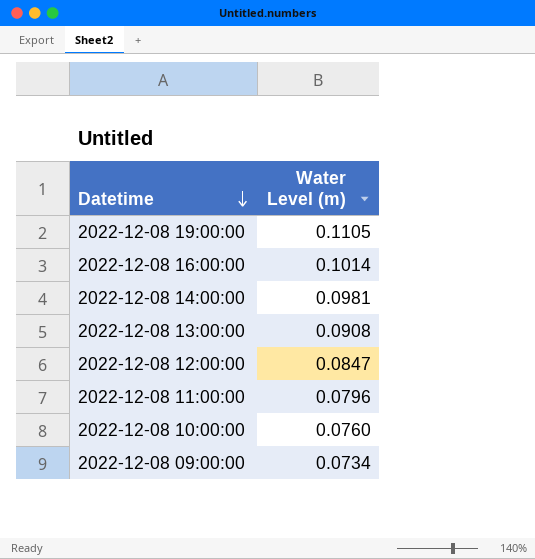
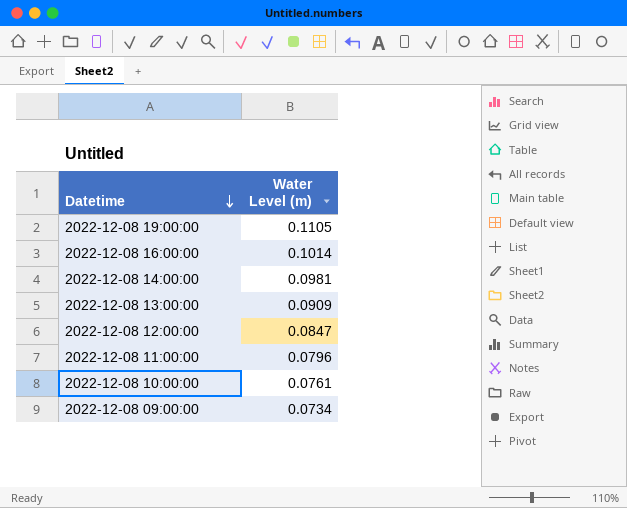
2022-12-08 13:00:00 | Water Level (m): 0.0908 -> 0.0909
2022-12-08 10:00:00 | Water Level (m): 0.0760 -> 0.0761

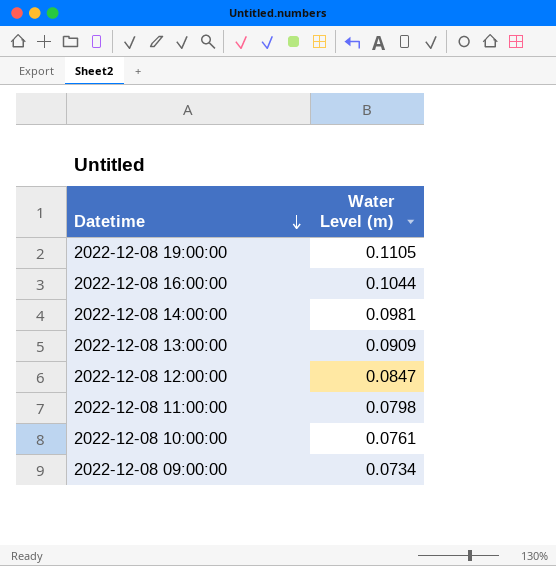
2022-12-08 16:00:00 | Water Level (m): 0.1014 -> 0.1044
2022-12-08 11:00:00 | Water Level (m): 0.0796 -> 0.0798

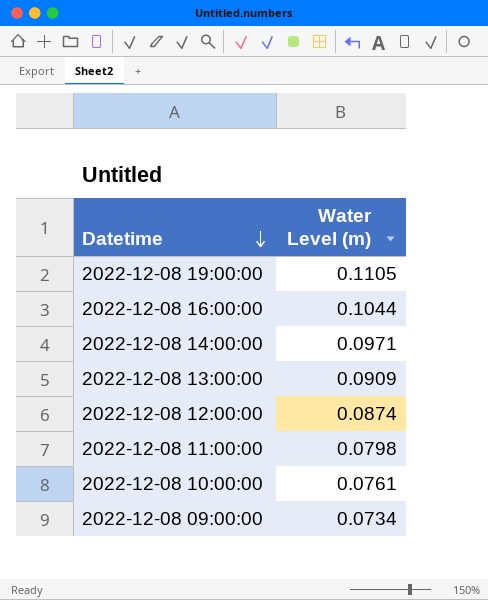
2022-12-08 14:00:00 | Water Level (m): 0.0981 -> 0.0971
2022-12-08 12:00:00 | Water Level (m): 0.0847 -> 0.0874

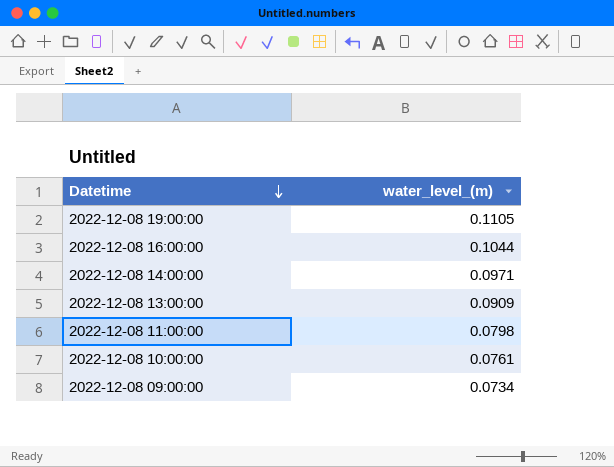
column name: Water Level (m) -> water_level_(m)
row 2022-12-08 12:00:00: 0.0874 -> none

